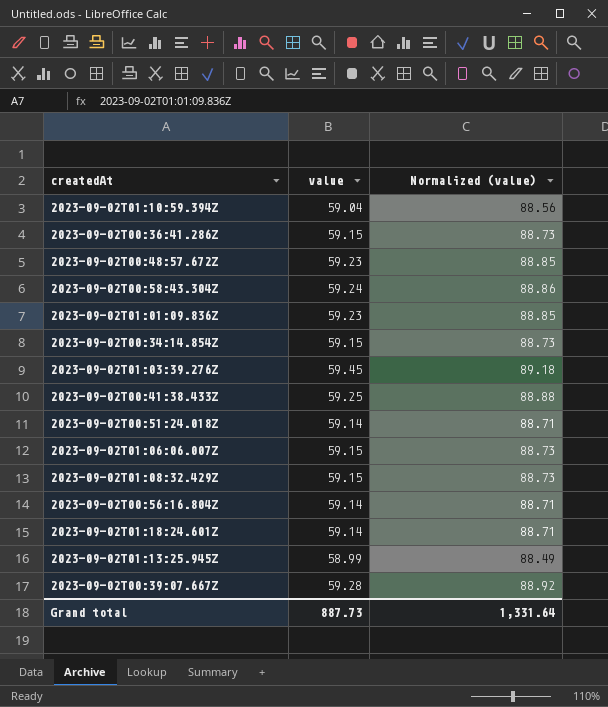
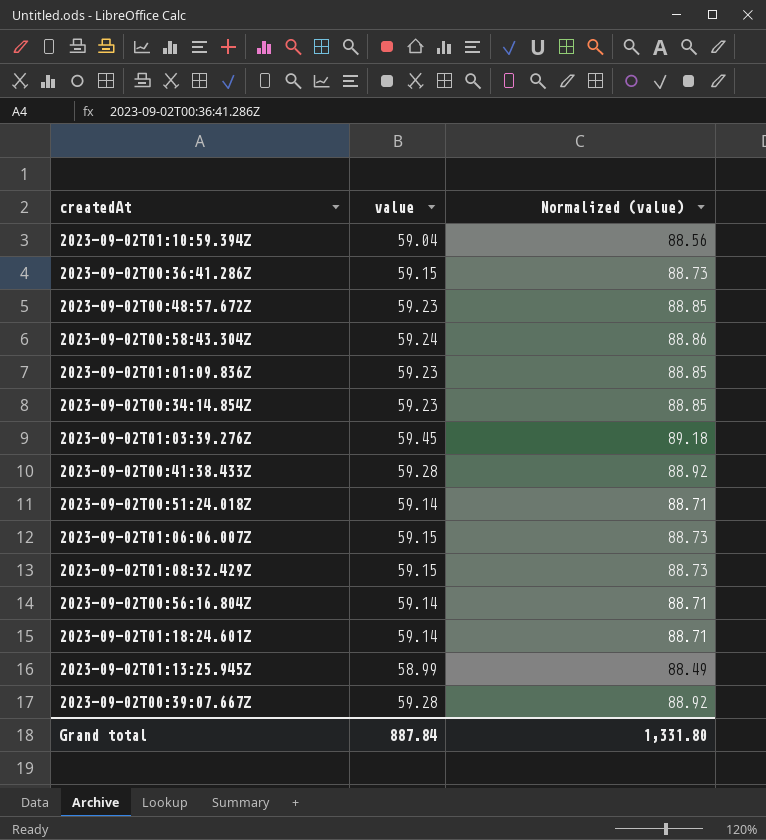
2023-09-02T00:34:14.854Z | value: 59.15 -> 59.23
2023-09-02T00:34:14.854Z | Normalized (value): 88.73 -> 88.85
2023-09-02T00:41:38.433Z | value: 59.25 -> 59.28
2023-09-02T00:41:38.433Z | Normalized (value): 88.88 -> 88.92
Grand total | value: 887.73 -> 887.84
Grand total | Normalized (value): 1,331.64 -> 1,331.80

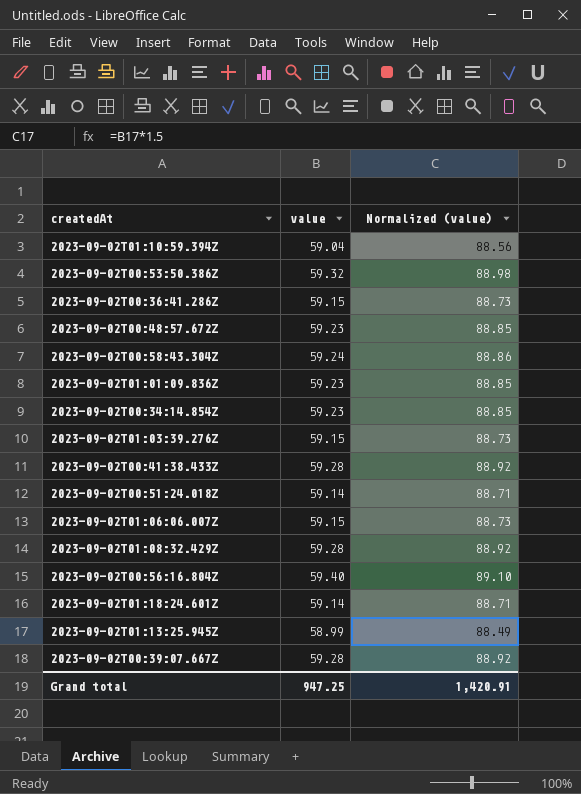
row 2023-09-02T00:53:50.386Z: none -> 59.32 | 88.98
2023-09-02T01:03:39.276Z | value: 59.45 -> 59.15
2023-09-02T01:03:39.276Z | Normalized (value): 89.18 -> 88.73
2023-09-02T01:08:32.429Z | value: 59.15 -> 59.28
2023-09-02T01:08:32.429Z | Normalized (value): 88.73 -> 88.92
2023-09-02T00:56:16.804Z | value: 59.14 -> 59.40
2023-09-02T00:56:16.804Z | Normalized (value): 88.71 -> 89.10
Grand total | value: 887.84 -> 947.25
Grand total | Normalized (value): 1,331.80 -> 1,420.91

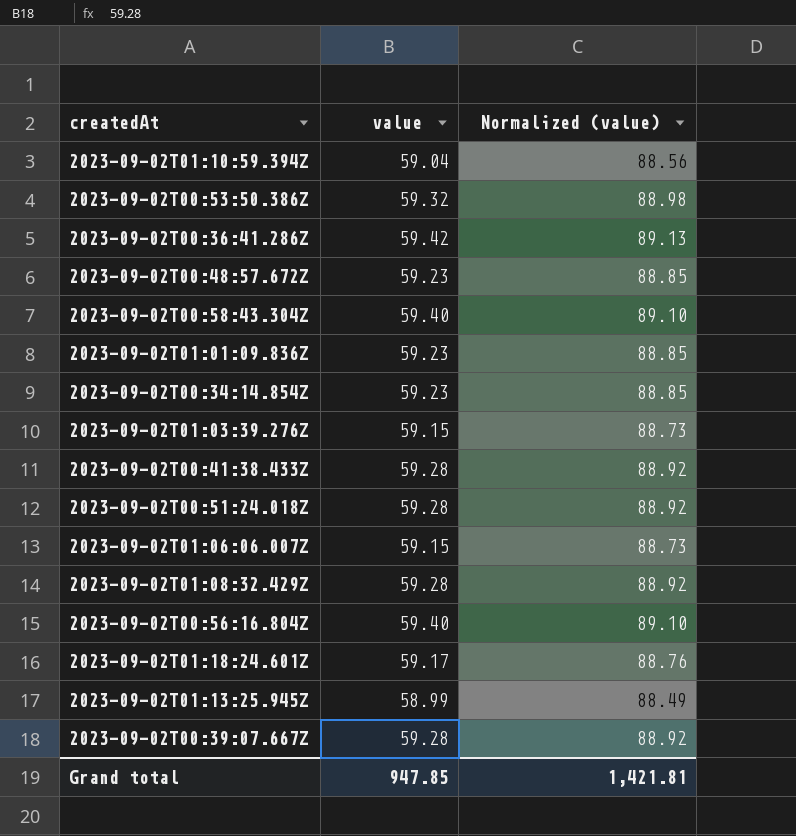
2023-09-02T00:36:41.286Z | value: 59.15 -> 59.42
2023-09-02T00:36:41.286Z | Normalized (value): 88.73 -> 89.13
2023-09-02T00:58:43.304Z | value: 59.24 -> 59.40
2023-09-02T00:58:43.304Z | Normalized (value): 88.86 -> 89.10
2023-09-02T00:51:24.018Z | value: 59.14 -> 59.28
2023-09-02T00:51:24.018Z | Normalized (value): 88.71 -> 88.92
2023-09-02T01:18:24.601Z | value: 59.14 -> 59.17
2023-09-02T01:18:24.601Z | Normalized (value): 88.71 -> 88.76
Grand total | value: 947.25 -> 947.85
Grand total | Normalized (value): 1,420.91 -> 1,421.81

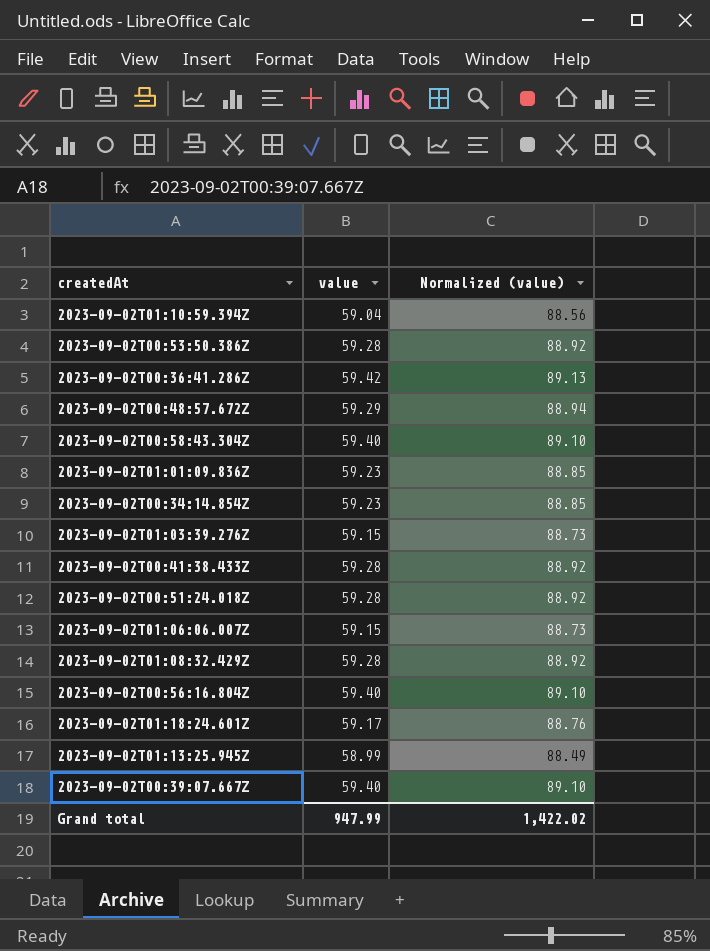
2023-09-02T00:53:50.386Z | value: 59.32 -> 59.28
2023-09-02T00:53:50.386Z | Normalized (value): 88.98 -> 88.92
2023-09-02T00:48:57.672Z | value: 59.23 -> 59.29
2023-09-02T00:48:57.672Z | Normalized (value): 88.85 -> 88.94
2023-09-02T00:39:07.667Z | value: 59.28 -> 59.40
2023-09-02T00:39:07.667Z | Normalized (value): 88.92 -> 89.10
Grand total | value: 947.85 -> 947.99
Grand total | Normalized (value): 1,421.81 -> 1,422.02

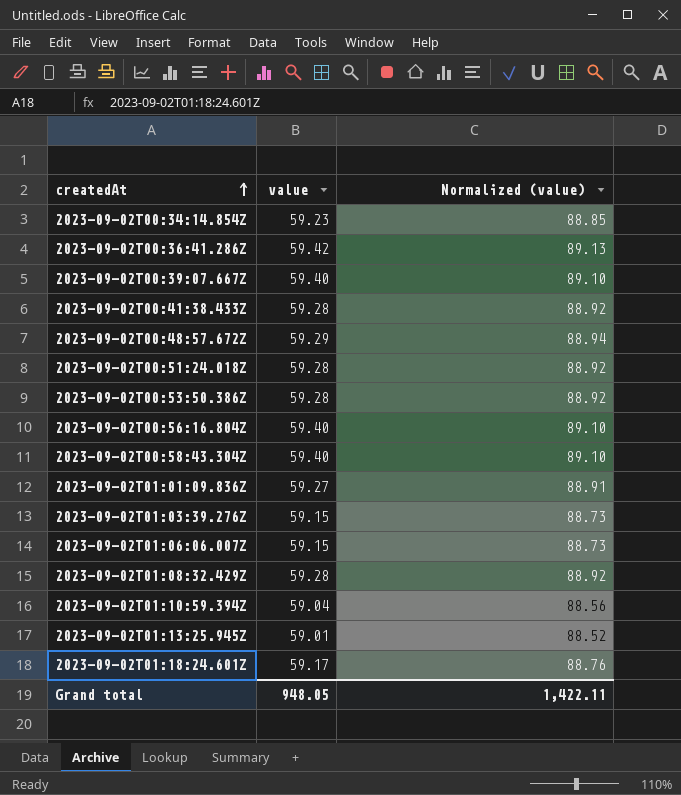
row order: none -> createdAt ascending
2023-09-02T01:01:09.836Z | value: 59.23 -> 59.27
2023-09-02T01:01:09.836Z | Normalized (value): 88.85 -> 88.91
2023-09-02T01:13:25.945Z | value: 58.99 -> 59.01
2023-09-02T01:13:25.945Z | Normalized (value): 88.49 -> 88.52
Grand total | value: 947.99 -> 948.05
Grand total | Normalized (value): 1,422.02 -> 1,422.11

